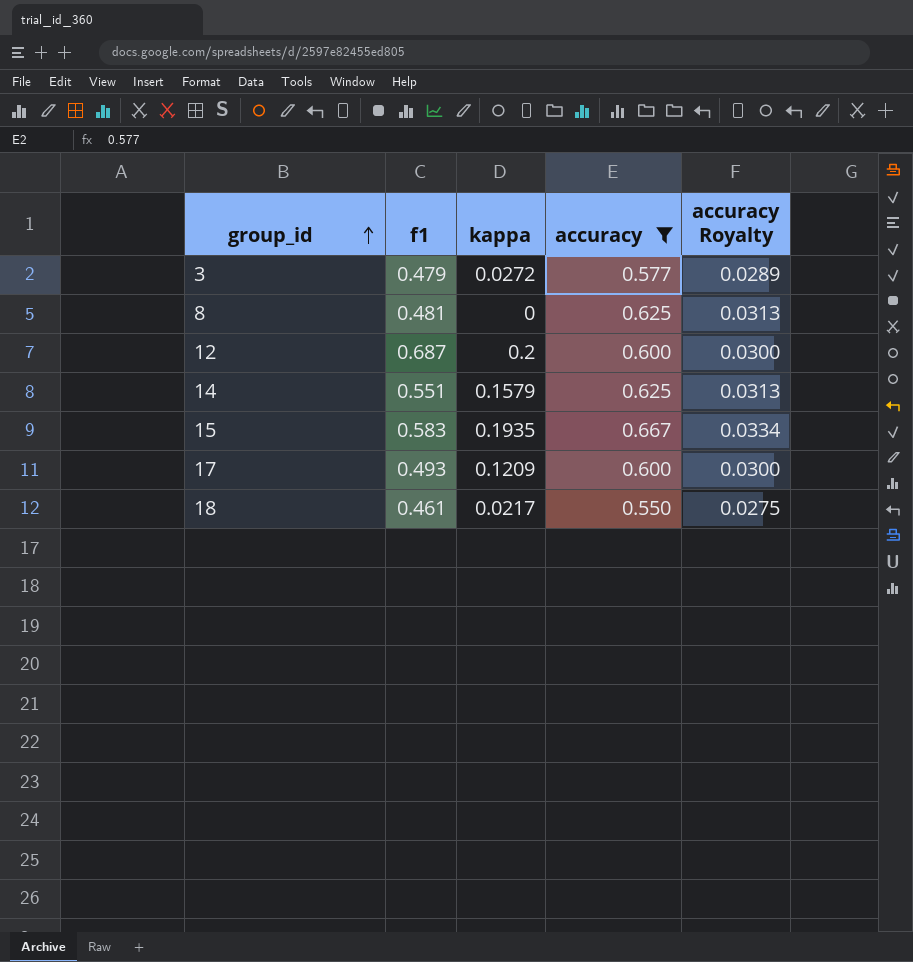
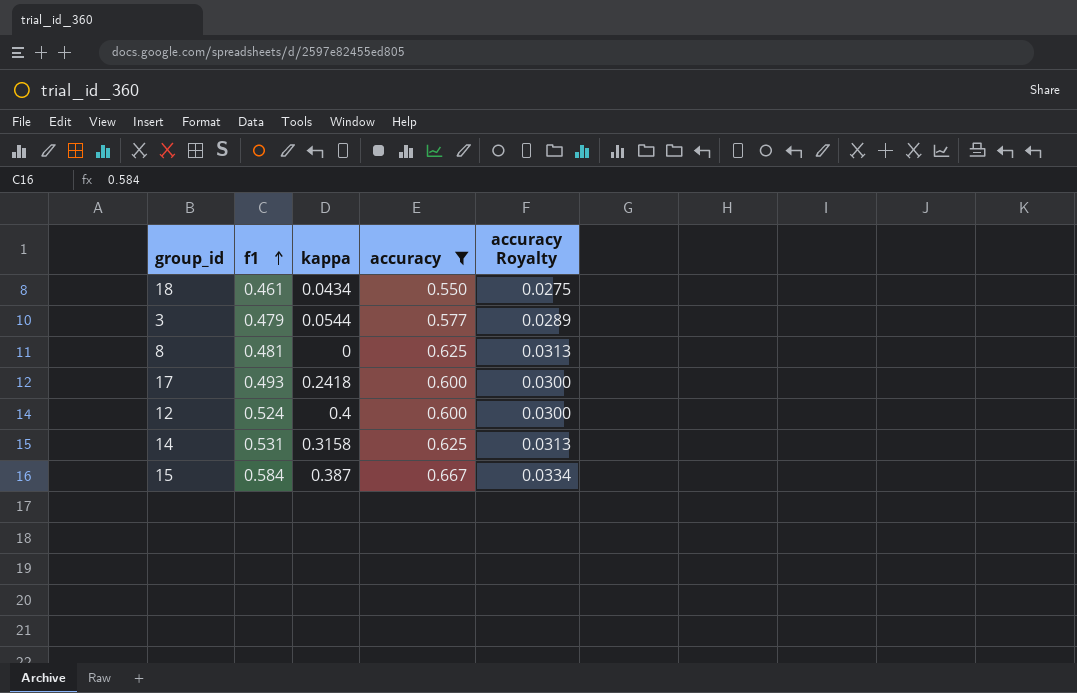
row order: group_id ascending -> f1 ascending
18 | kappa: 0.0217 -> 0.0434
3 | kappa: 0.0272 -> 0.0544
17 | kappa: 0.1209 -> 0.2418
12 | f1: 0.687 -> 0.524
12 | kappa: 0.2 -> 0.4
14 | f1: 0.551 -> 0.531
14 | kappa: 0.1579 -> 0.3158
15 | f1: 0.583 -> 0.584
15 | kappa: 0.1935 -> 0.387

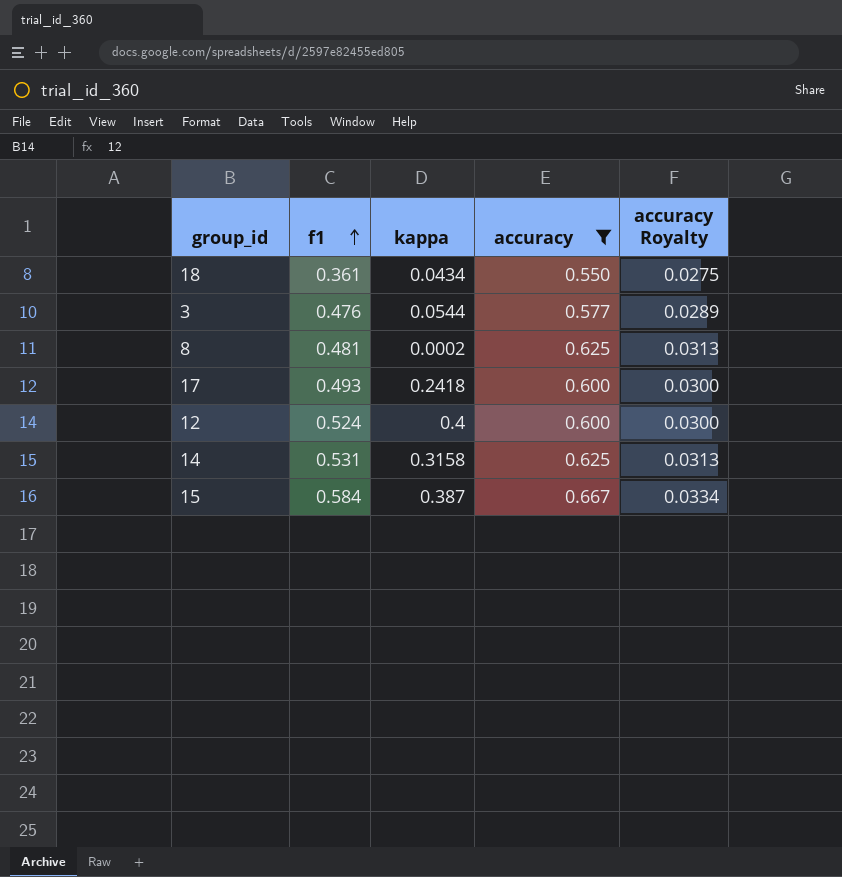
18 | f1: 0.461 -> 0.361
3 | f1: 0.479 -> 0.476
8 | kappa: 0 -> 0.0002

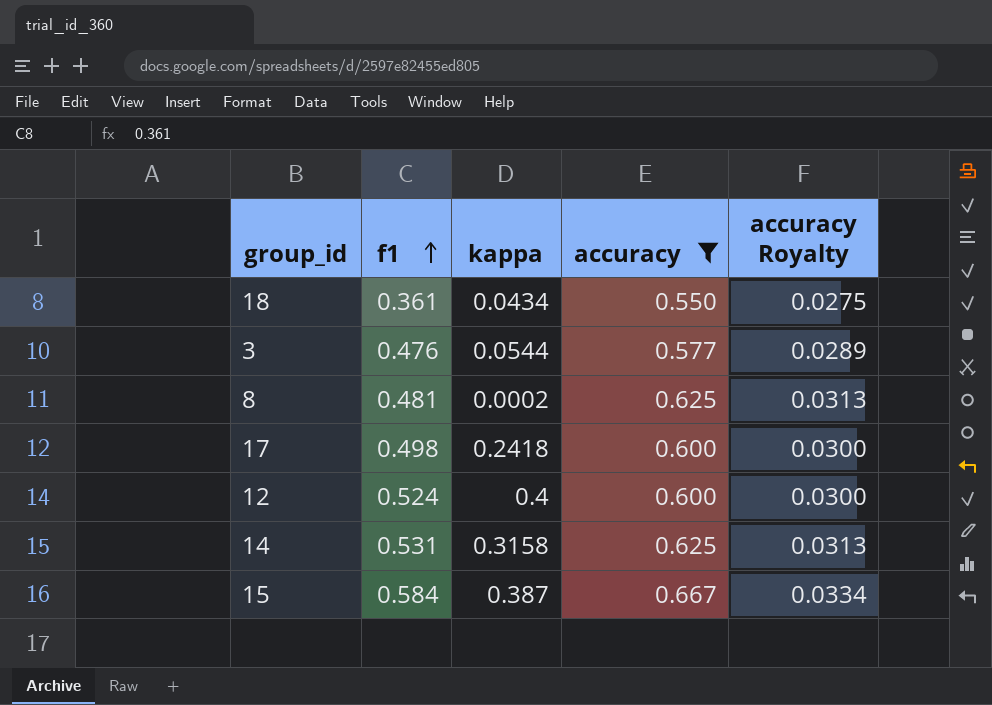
17 | f1: 0.493 -> 0.498

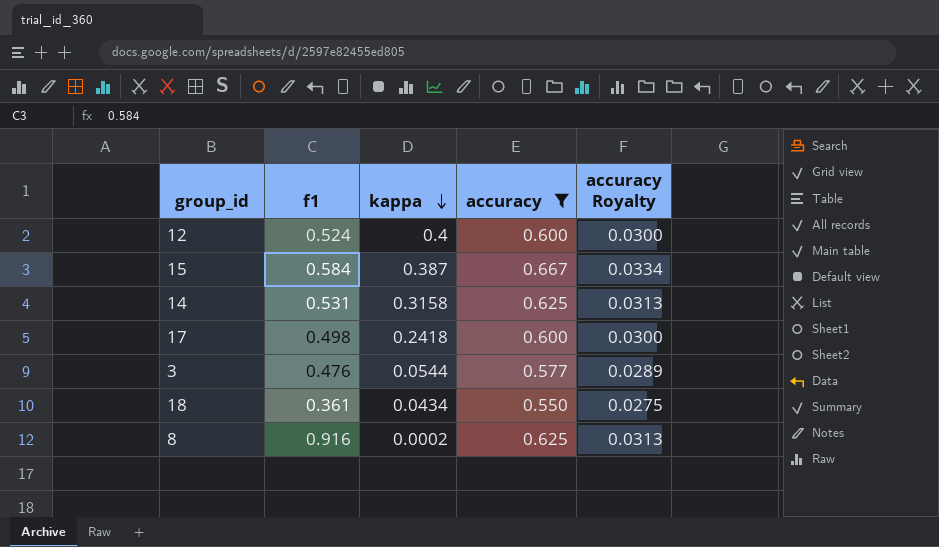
row order: f1 ascending -> kappa descending
8 | f1: 0.481 -> 0.916

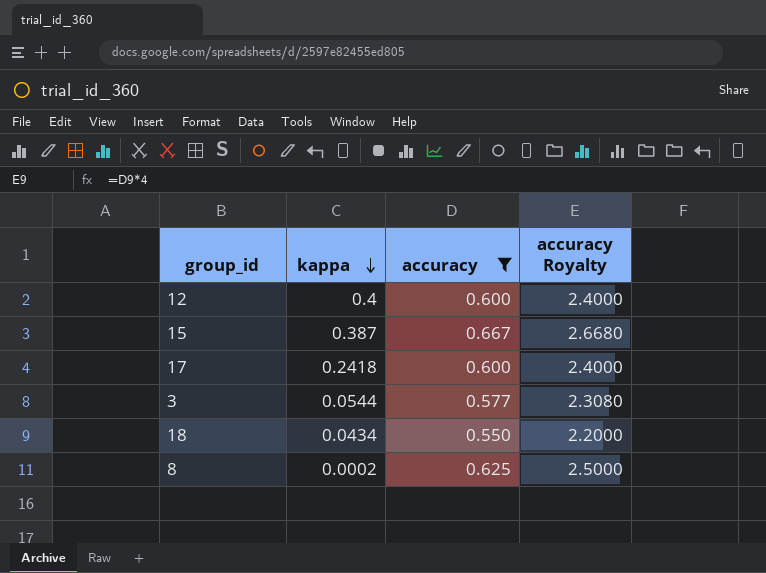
column f1 | position: 2 -> none
column accuracy Royalty | formula: [accuracy] * 0.05 -> [accuracy] * 4
row 14: 0.531 | 0.3158 | 0.625 | 0.0313 -> none

